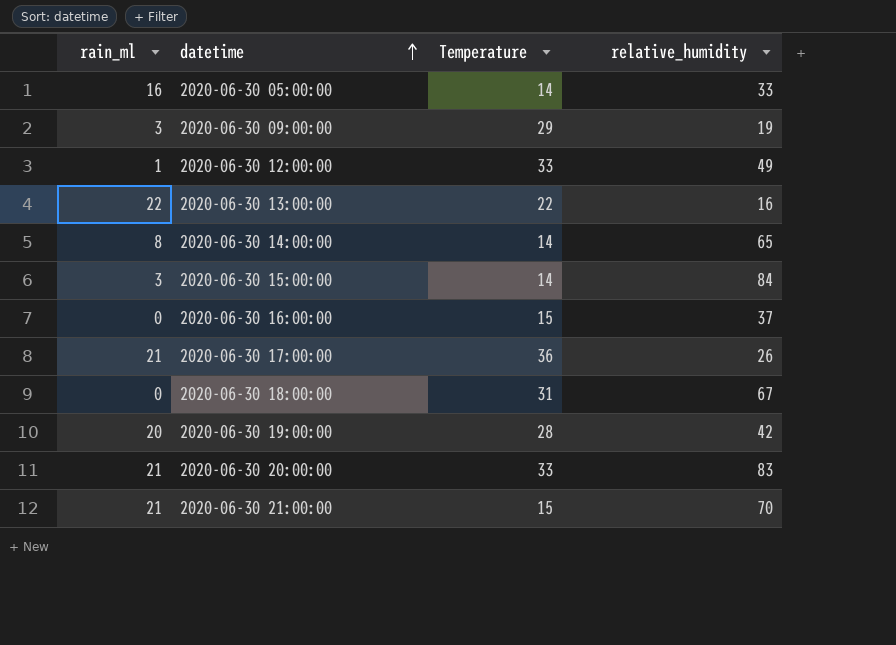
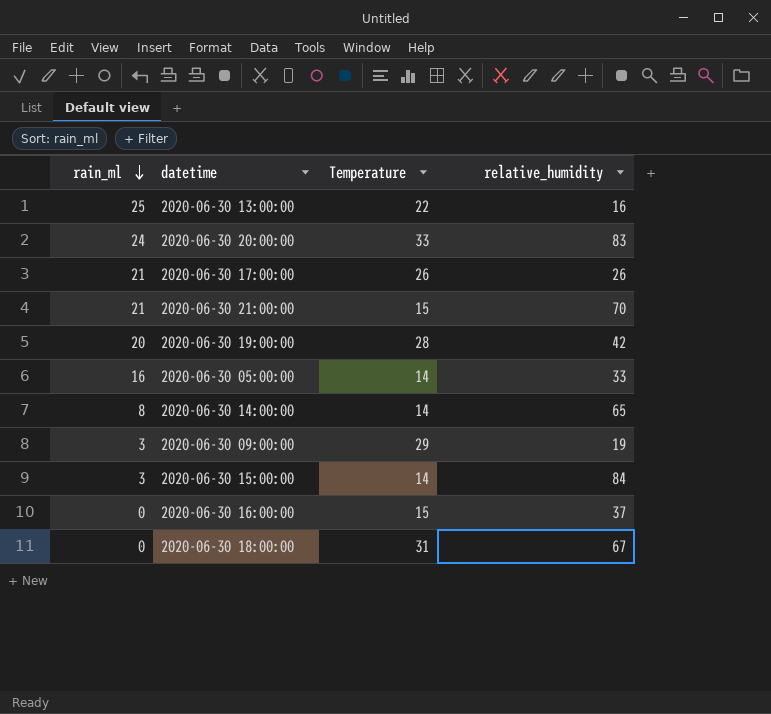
row order: datetime ascending -> rain_ml descending
row 2020-06-30 12:00:00: 1 | 33 | 49 -> none
2020-06-30 13:00:00 | rain_ml: 22 -> 25
2020-06-30 20:00:00 | rain_ml: 21 -> 24
2020-06-30 17:00:00 | Temperature: 36 -> 26

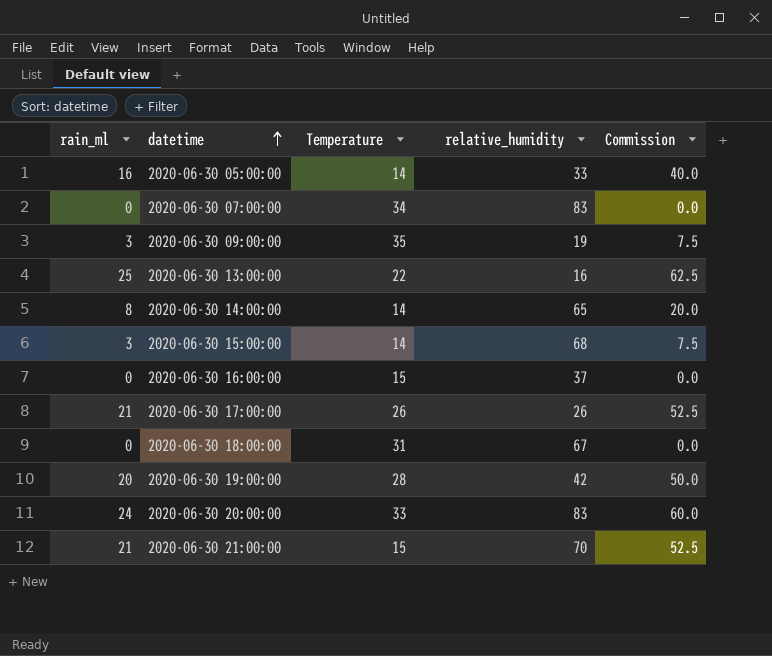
row order: rain_ml descending -> datetime ascending
column Commission | formula: none -> [rain_ml] * 2.5
row 2020-06-30 07:00:00: none -> 0 | 34 | 83 | 0.0
2020-06-30 09:00:00 | Temperature: 29 -> 35
2020-06-30 15:00:00 | relative_humidity: 84 -> 68

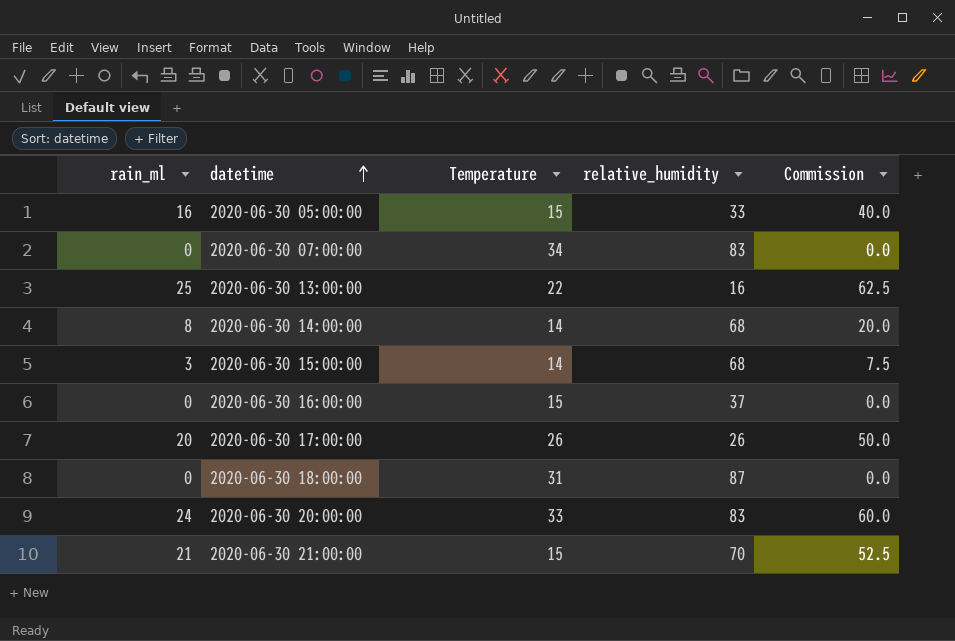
row 2020-06-30 09:00:00: 3 | 35 | 19 | 7.5 -> none
row 2020-06-30 19:00:00: 20 | 28 | 42 | 50.0 -> none
2020-06-30 05:00:00 | Temperature: 14 -> 15
2020-06-30 14:00:00 | relative_humidity: 65 -> 68
2020-06-30 17:00:00 | rain_ml: 21 -> 20
2020-06-30 17:00:00 | Commission: 52.5 -> 50.0
2020-06-30 18:00:00 | relative_humidity: 67 -> 87

